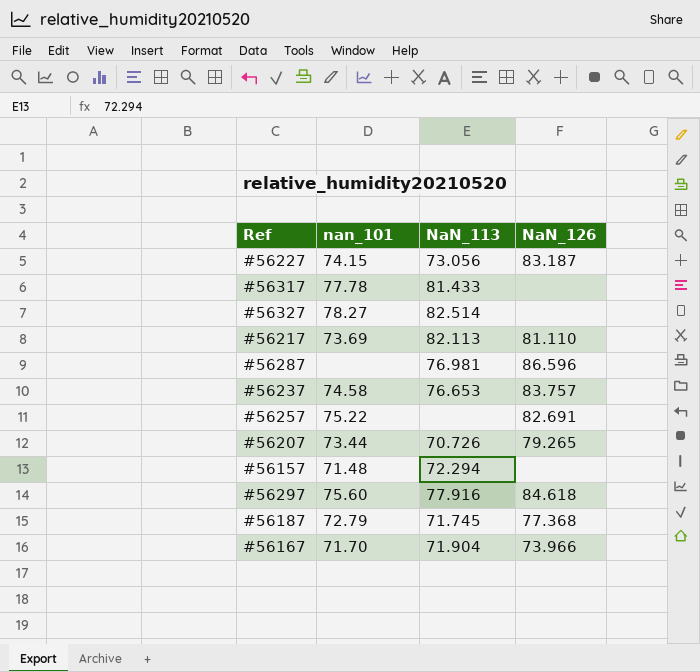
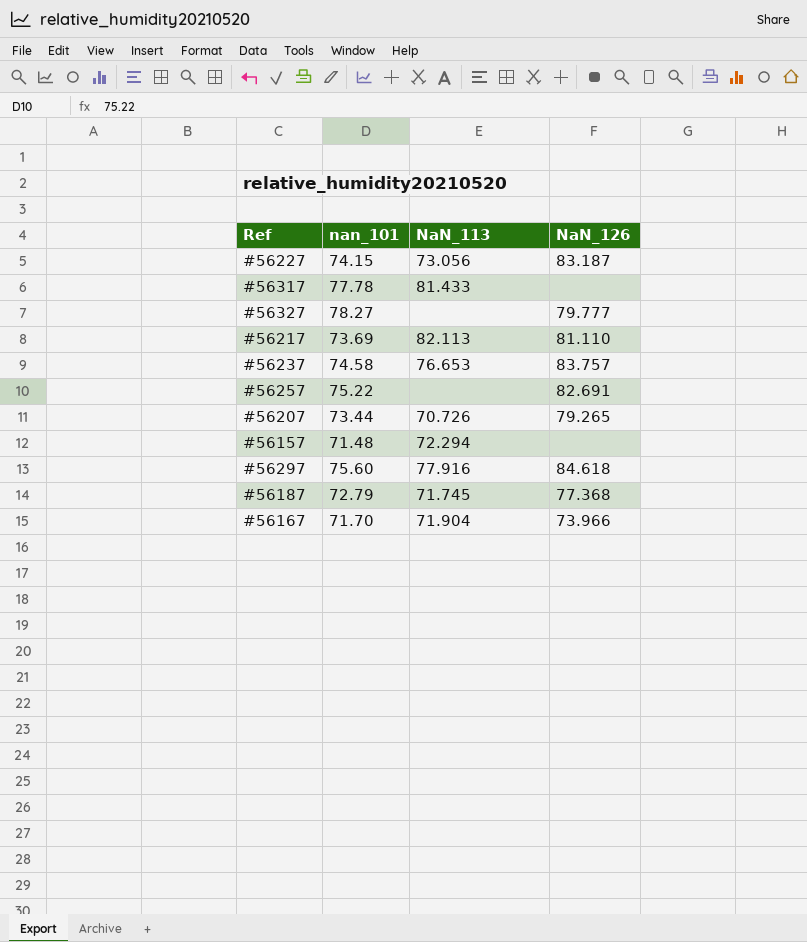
row #56287: none | 76.981 | 86.596 -> none
#56327 | NaN_113: 82.514 -> none
#56327 | NaN_126: none -> 79.777

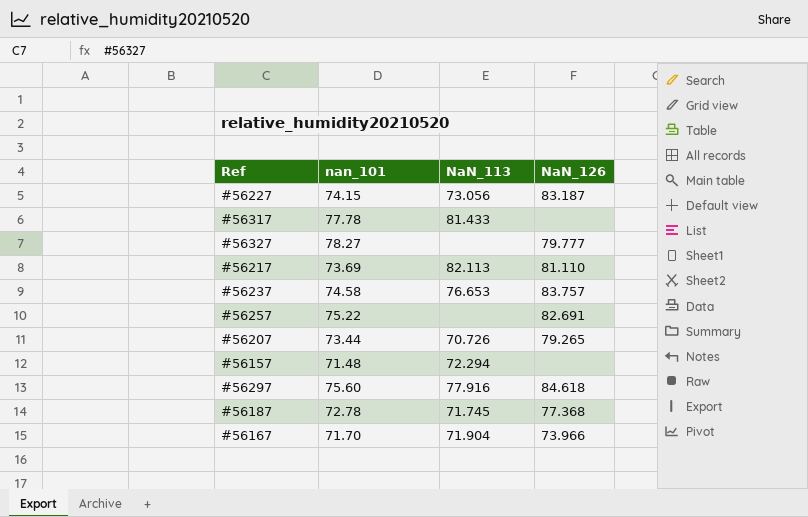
#56187 | nan_101: 72.79 -> 72.78

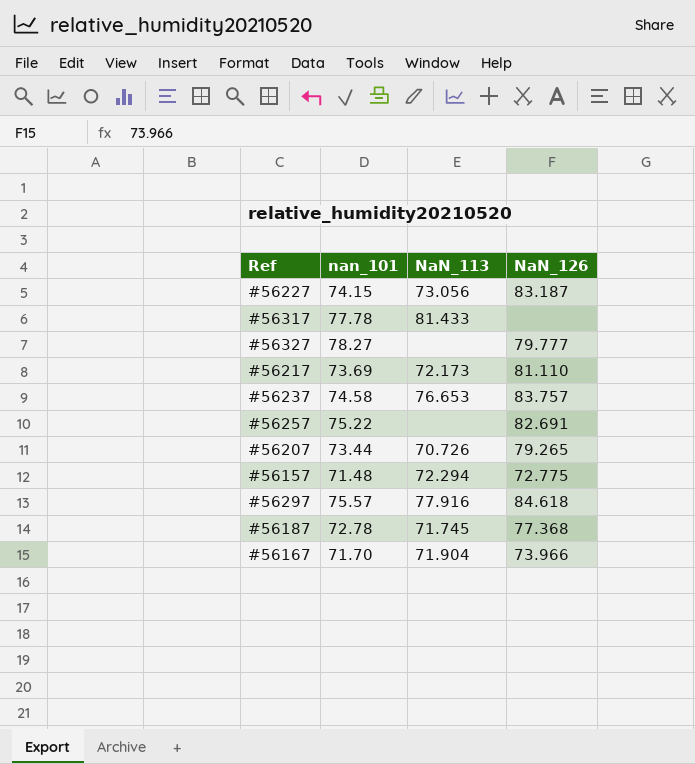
#56217 | NaN_113: 82.113 -> 72.173
#56157 | NaN_126: none -> 72.775
#56297 | nan_101: 75.60 -> 75.57

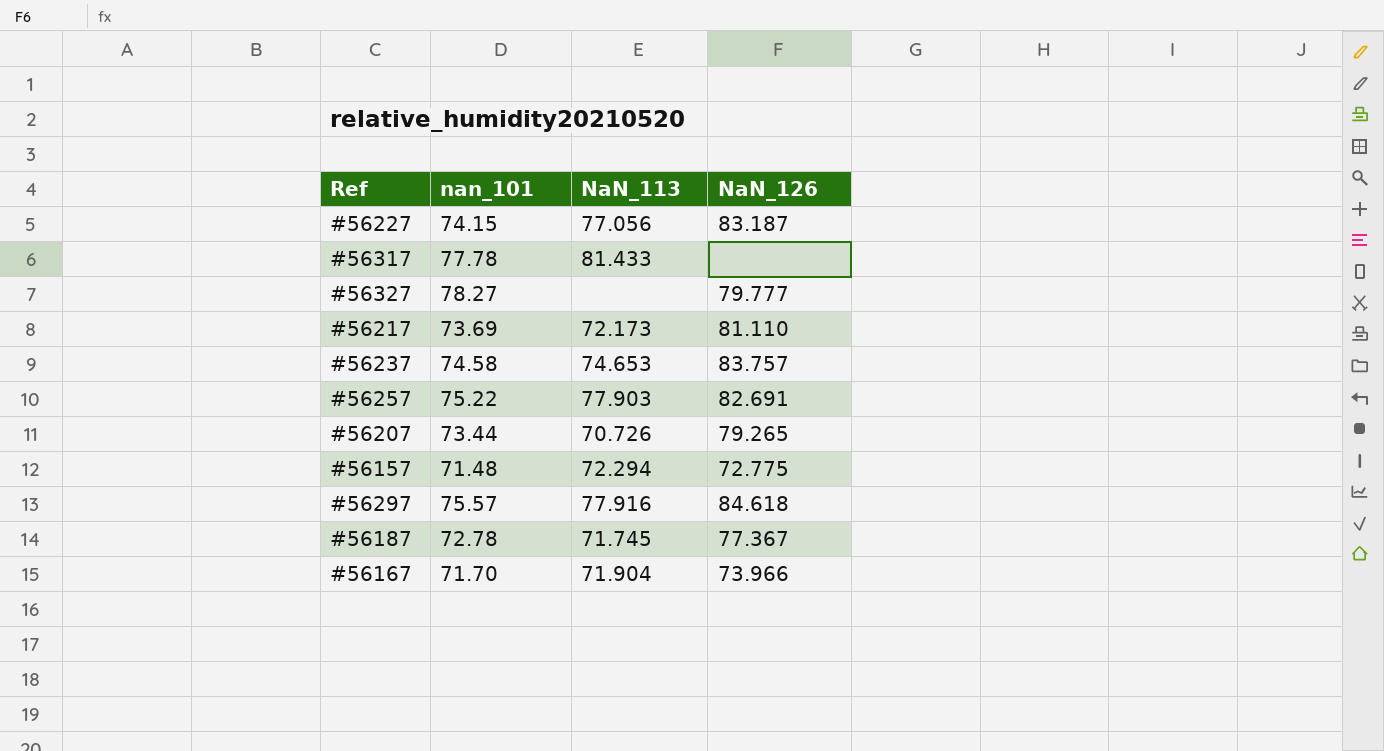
#56227 | NaN_113: 73.056 -> 77.056
#56237 | NaN_113: 76.653 -> 74.653
#56257 | NaN_113: none -> 77.903
#56187 | NaN_126: 77.368 -> 77.367

